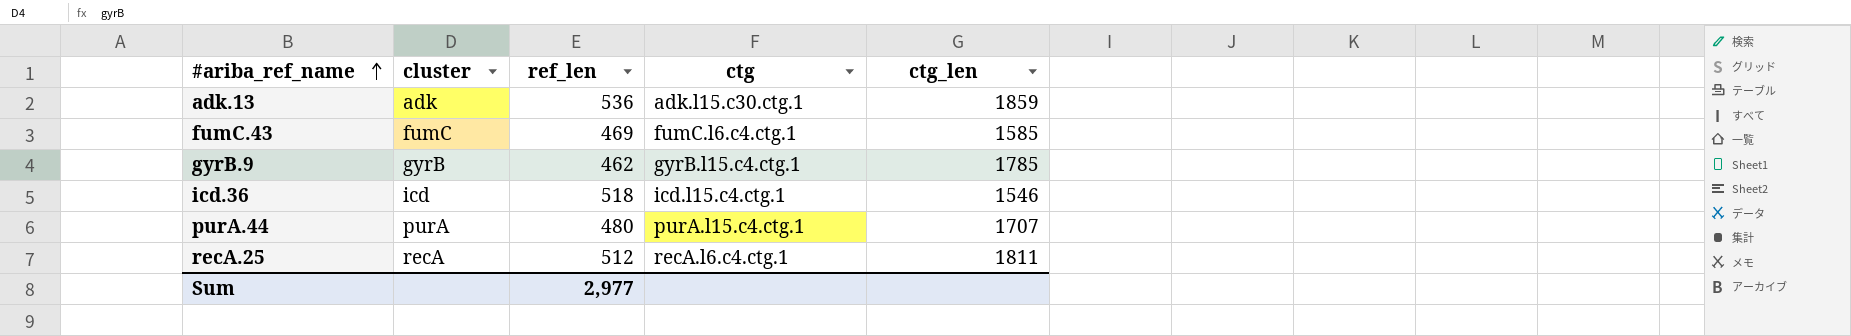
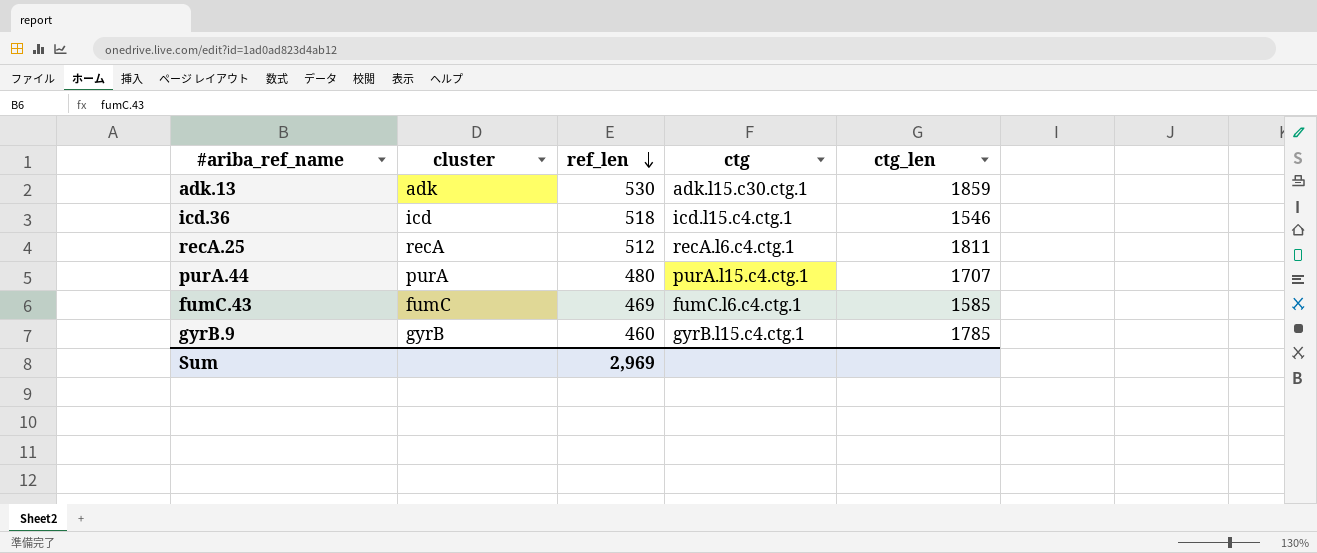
row order: #ariba_ref_name ascending -> ref_len descending
adk.13 | ref_len: 536 -> 530
gyrB.9 | ref_len: 462 -> 460
Sum | ref_len: 2,977 -> 2,969

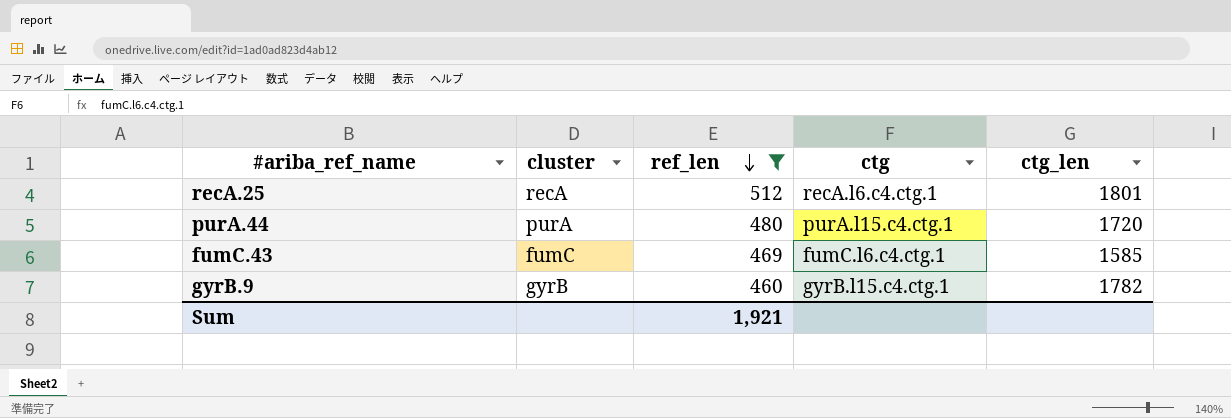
filter: none -> ref_len <= 512
recA.25 | ctg_len: 1811 -> 1801
purA.44 | ctg_len: 1707 -> 1720
gyrB.9 | ctg_len: 1785 -> 1782
Sum | ref_len: 2,969 -> 1,921

